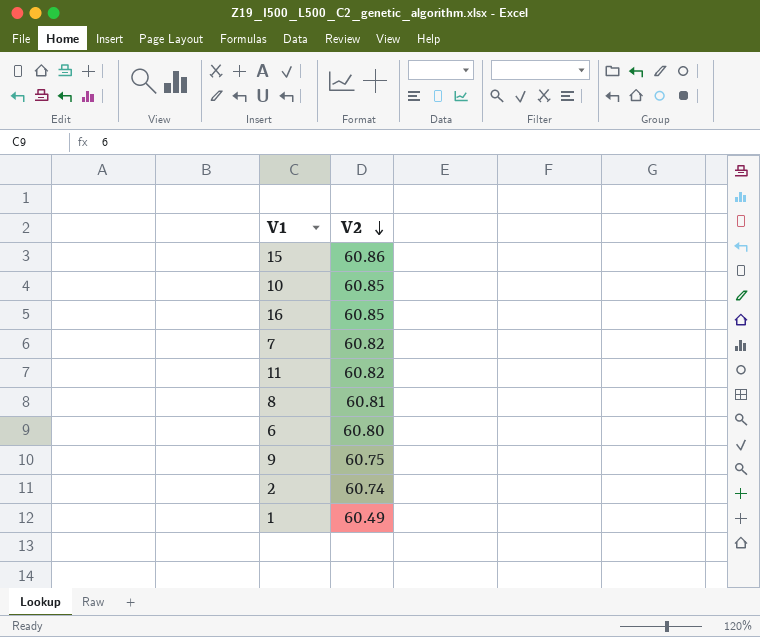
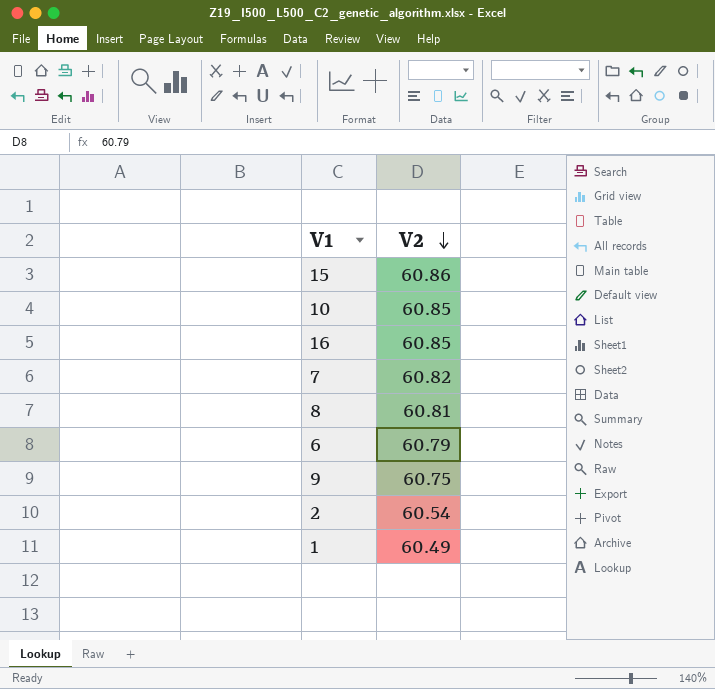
row 11: 60.82 -> none
6 | V2: 60.80 -> 60.79
2 | V2: 60.74 -> 60.54

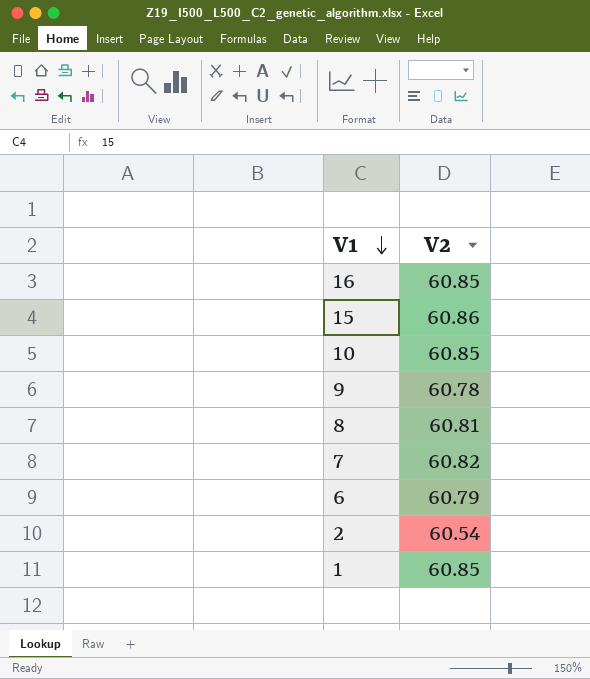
row order: V2 descending -> V1 descending
9 | V2: 60.75 -> 60.78
1 | V2: 60.49 -> 60.85

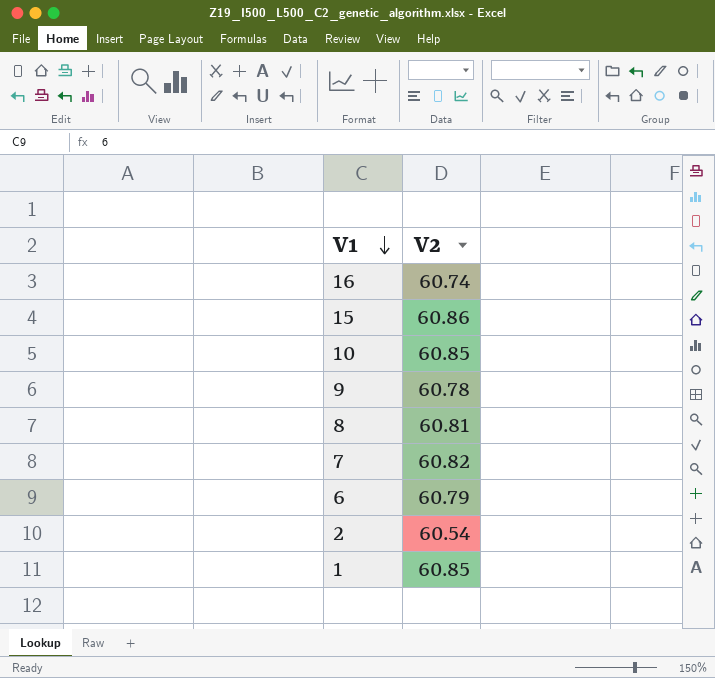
16 | V2: 60.85 -> 60.74

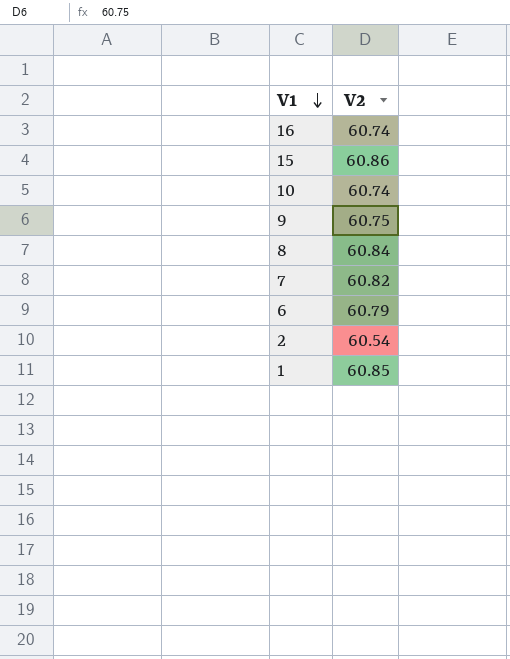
10 | V2: 60.85 -> 60.74
9 | V2: 60.78 -> 60.75
8 | V2: 60.81 -> 60.84

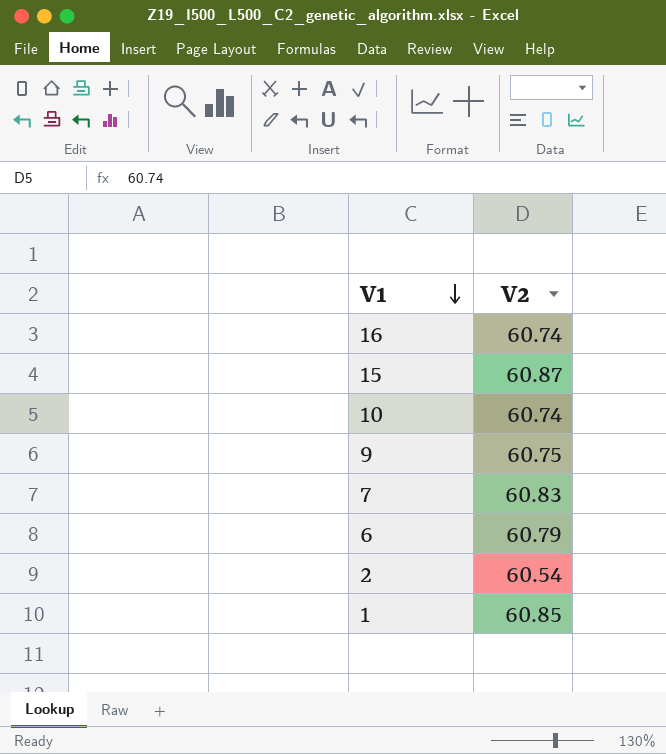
row 8: 60.84 -> none
15 | V2: 60.86 -> 60.87
7 | V2: 60.82 -> 60.83

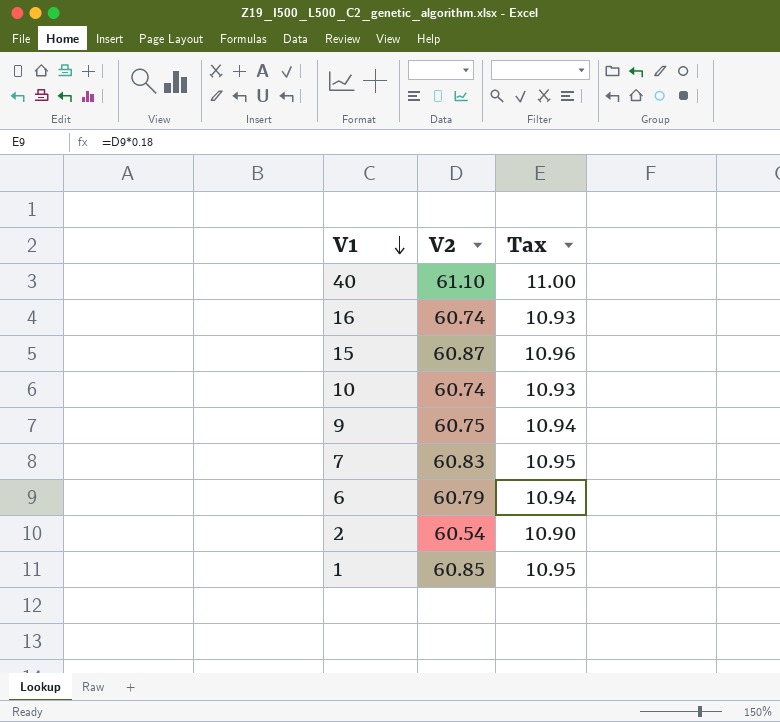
column Tax | formula: none -> [V2] * 0.18
row 40: none -> 61.10 | 11.00

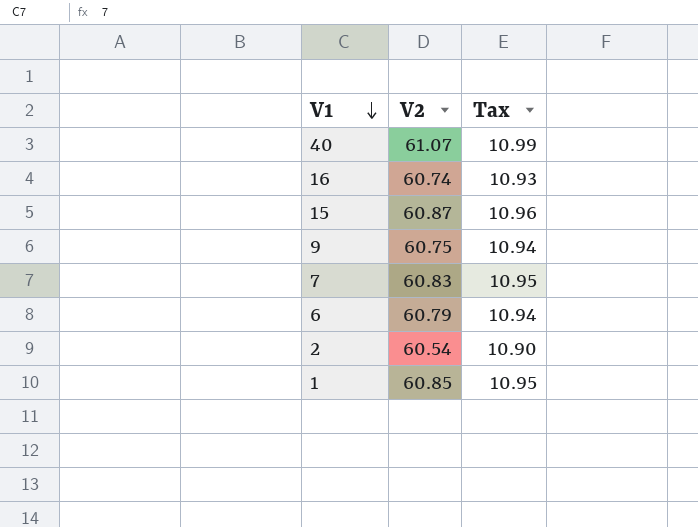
row 10: 60.74 | 10.93 -> none
40 | V2: 61.10 -> 61.07
40 | Tax: 11.00 -> 10.99

